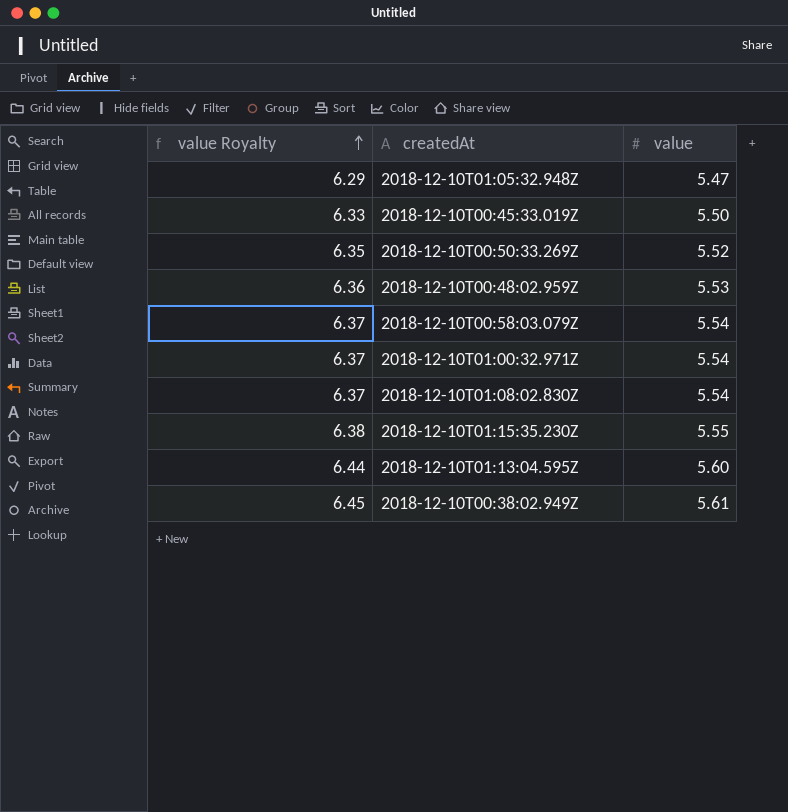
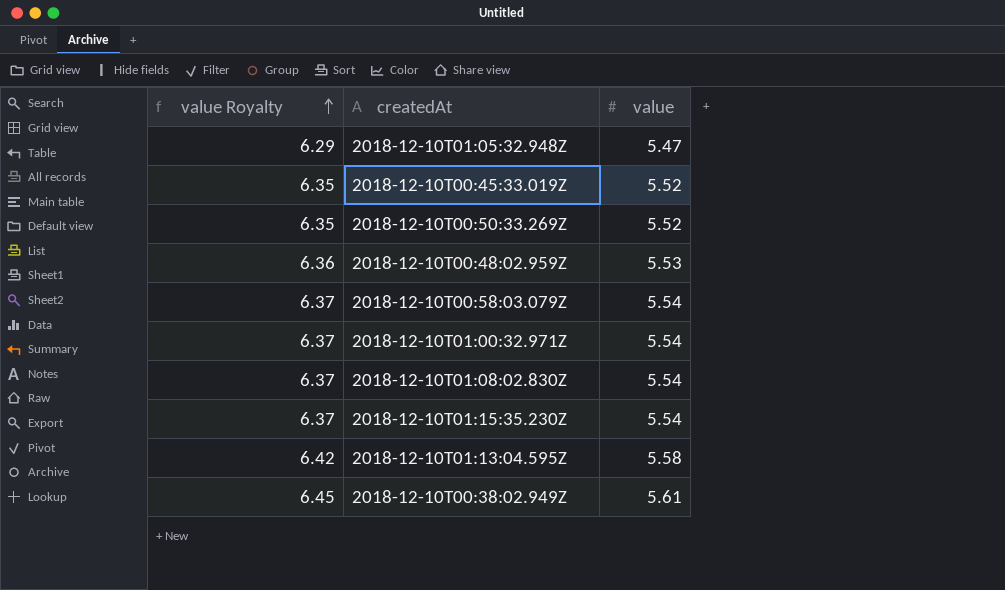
2018-12-10T00:45:33.019Z | value Royalty: 6.33 -> 6.35
2018-12-10T00:45:33.019Z | value: 5.50 -> 5.52
2018-12-10T01:15:35.230Z | value Royalty: 6.38 -> 6.37
2018-12-10T01:15:35.230Z | value: 5.55 -> 5.54
2018-12-10T01:13:04.595Z | value Royalty: 6.44 -> 6.42
2018-12-10T01:13:04.595Z | value: 5.60 -> 5.58

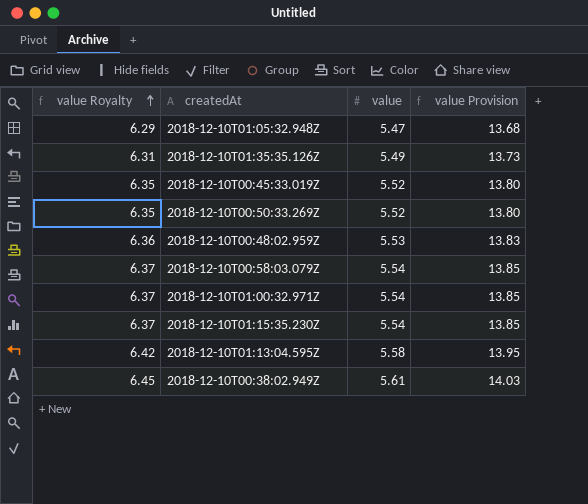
column value Provision | formula: none -> [value] * 2.5
row 2018-12-10T01:08:02.830Z: 6.37 | 5.54 -> none
row 2018-12-10T01:35:35.126Z: none -> 6.31 | 5.49 | 13.73

